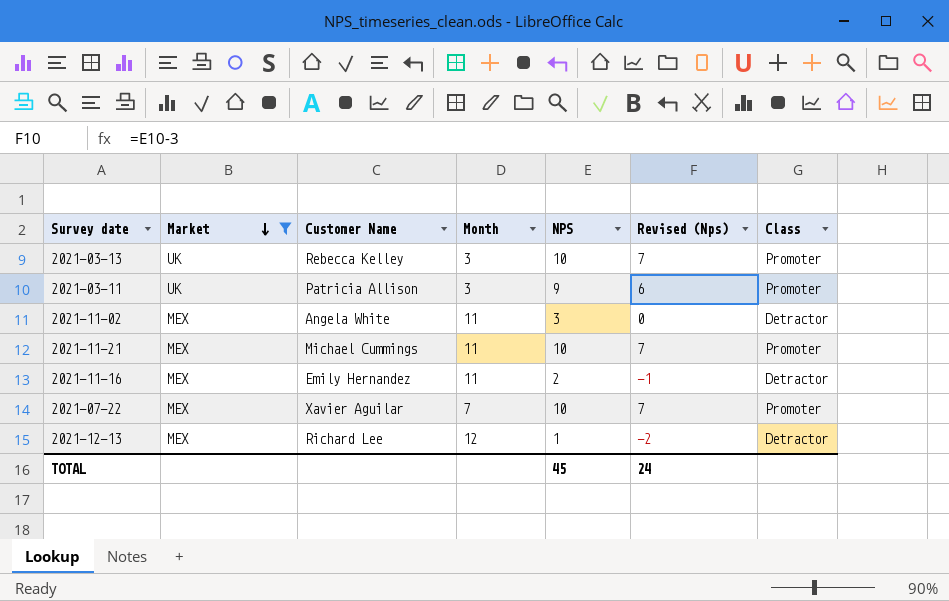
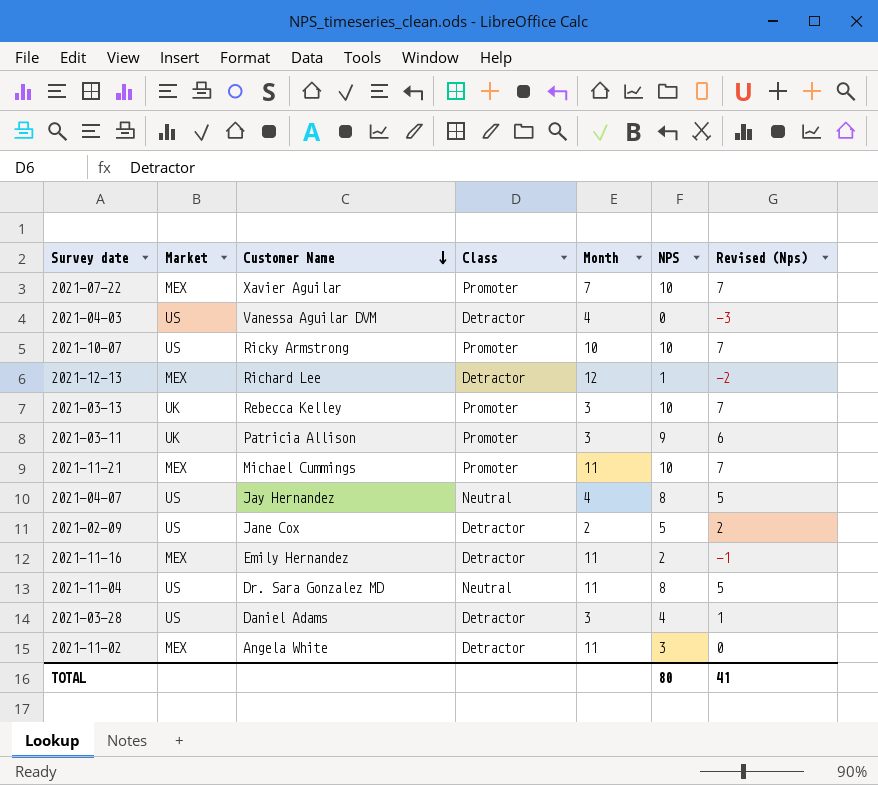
filter: Market != US -> none
row order: Market descending -> Customer Name descending
column Class | position: 7 -> 4
TOTAL | NPS: 45 -> 80
TOTAL | Revised (Nps): 24 -> 41

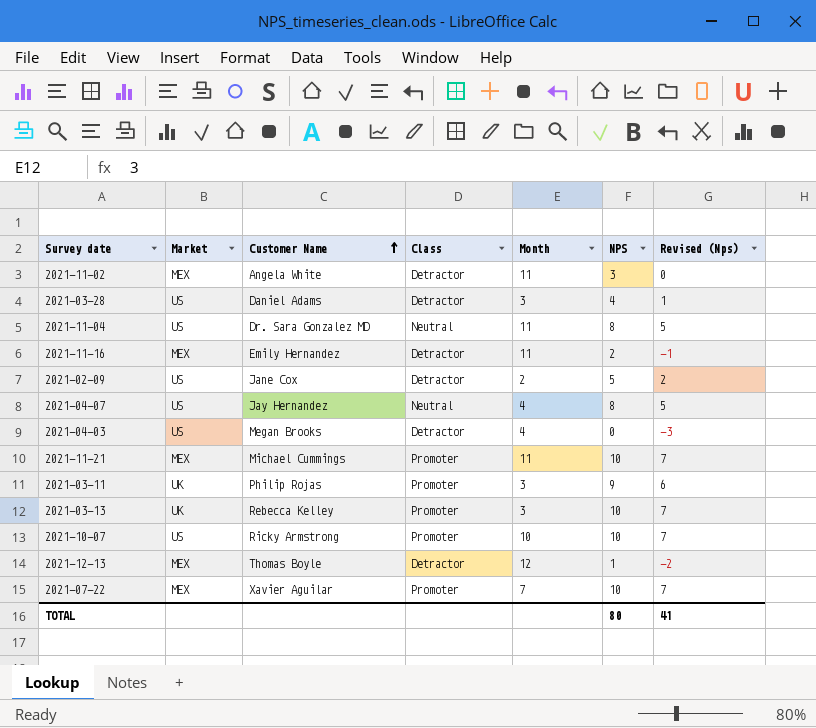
row order: Customer Name descending -> Customer Name ascending
2021-04-03 | Customer Name: Vanessa Aguilar DVM -> Megan Brooks
2021-03-11 | Customer Name: Patricia Allison -> Philip Rojas
2021-12-13 | Customer Name: Richard Lee -> Thomas Boyle

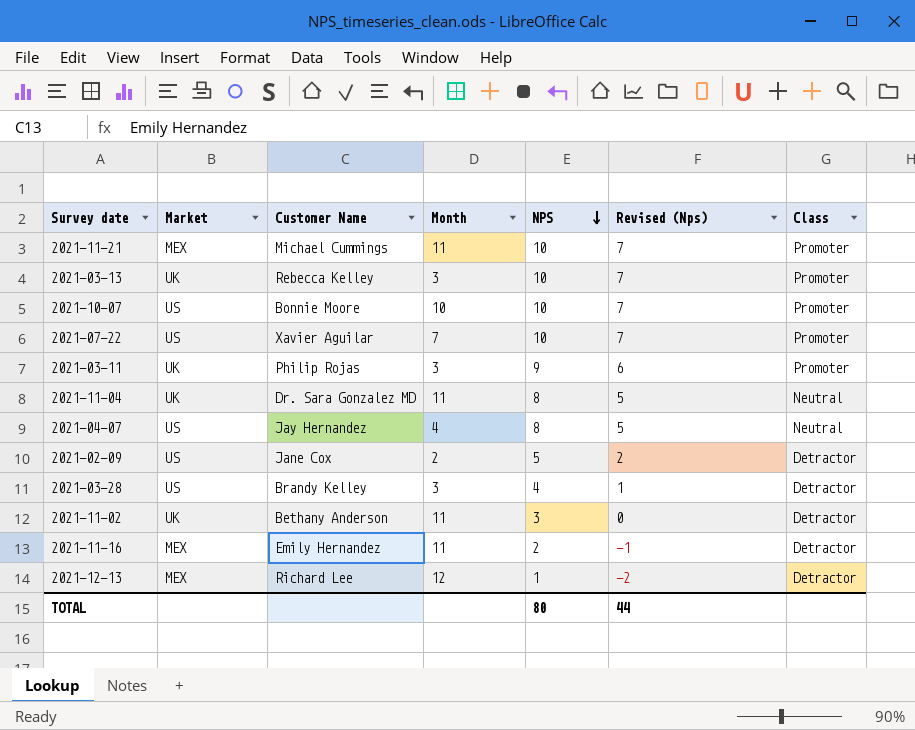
row order: Customer Name ascending -> NPS descending
column Class | position: 4 -> 7
row 2021-04-03: US | Megan Brooks | Detractor | 4 | 0 | -3 -> none
2021-10-07 | Customer Name: Ricky Armstrong -> Bonnie Moore
2021-07-22 | Market: MEX -> US
2021-11-04 | Market: US -> UK
2021-03-28 | Customer Name: Daniel Adams -> Brandy Kelley
2021-11-02 | Market: MEX -> UK
2021-11-02 | Customer Name: Angela White -> Bethany Anderson
2021-12-13 | Customer Name: Thomas Boyle -> Richard Lee
TOTAL | Revised (Nps): 41 -> 44

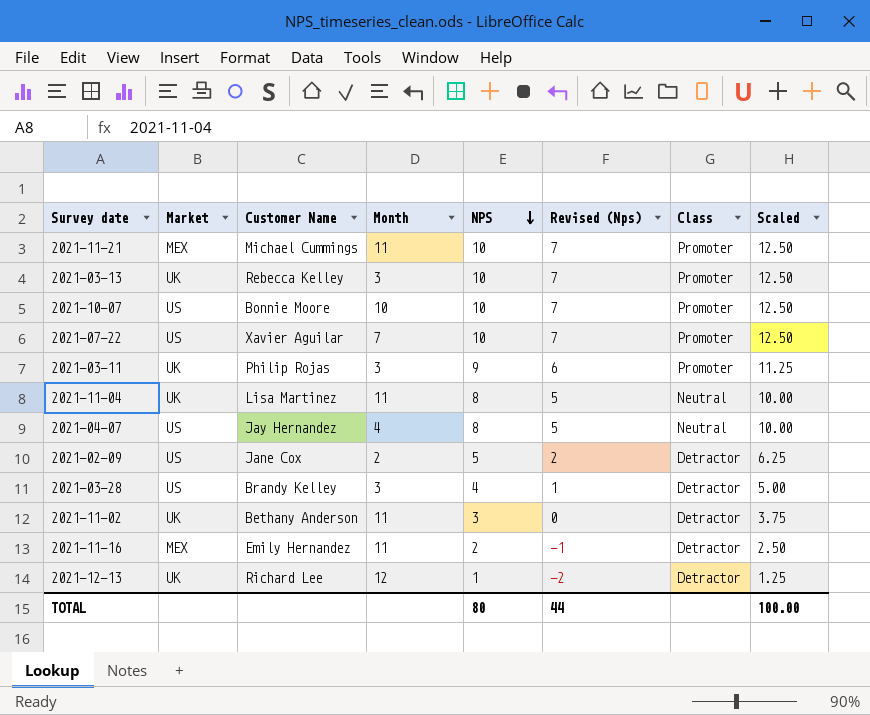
column Scaled | formula: none -> [NPS] * 1.25
2021-11-04 | Customer Name: Dr. Sara Gonzalez MD -> Lisa Martinez
2021-12-13 | Market: MEX -> UK

